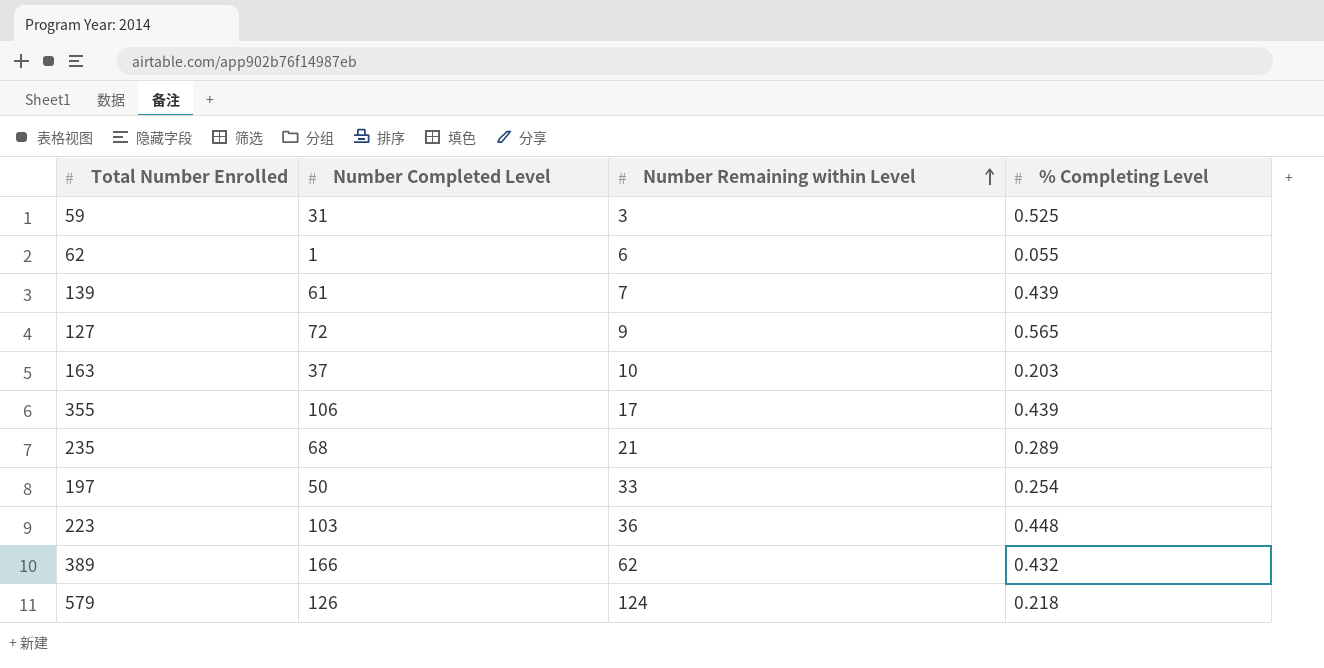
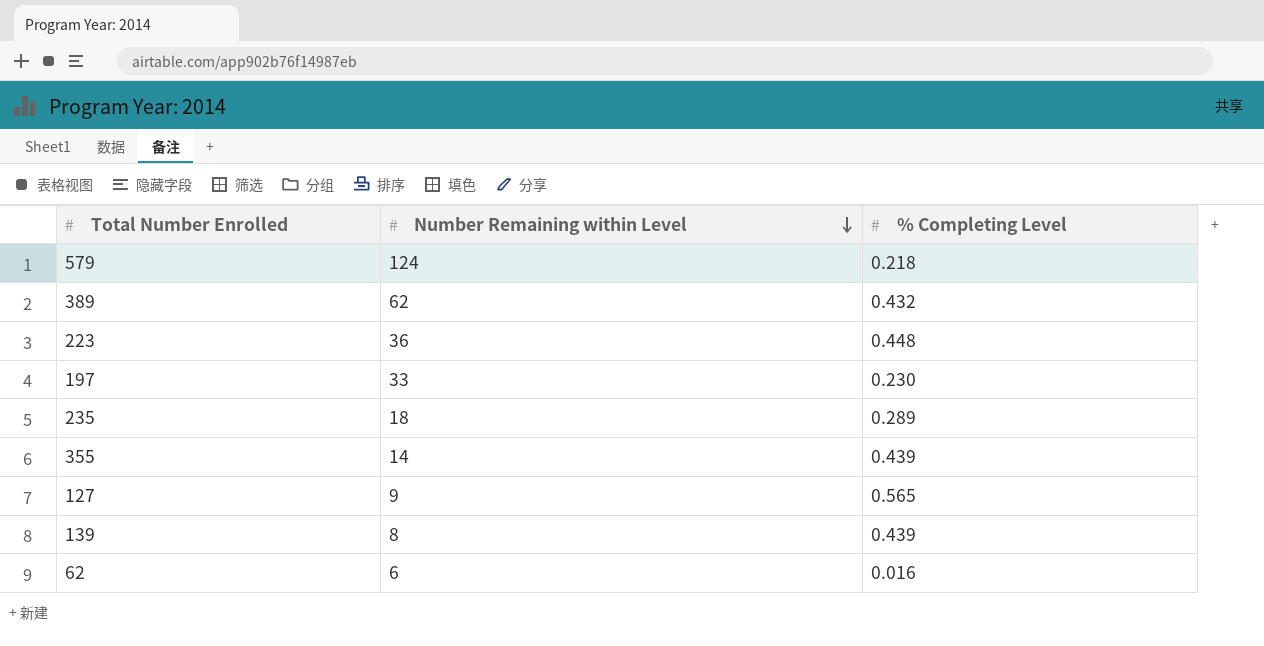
row order: Number Remaining within Level ascending -> Number Remaining within Level descending
column Number Completed Level | position: 2 -> none
row 59: 31 | 3 | 0.525 -> none
row 163: 37 | 10 | 0.203 -> none
197 | % Completing Level: 0.254 -> 0.230
235 | Number Remaining within Level: 21 -> 18
355 | Number Remaining within Level: 17 -> 14
139 | Number Remaining within Level: 7 -> 8
62 | % Completing Level: 0.055 -> 0.016

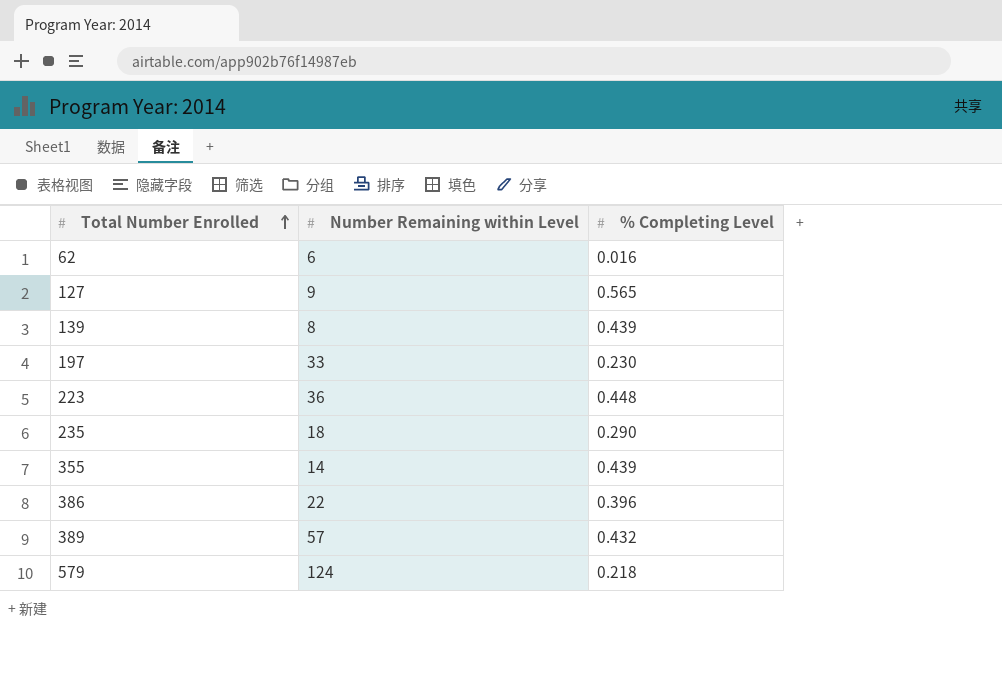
row order: Number Remaining within Level descending -> Total Number Enrolled ascending
235 | % Completing Level: 0.289 -> 0.290
row 386: none -> 22 | 0.396
389 | Number Remaining within Level: 62 -> 57

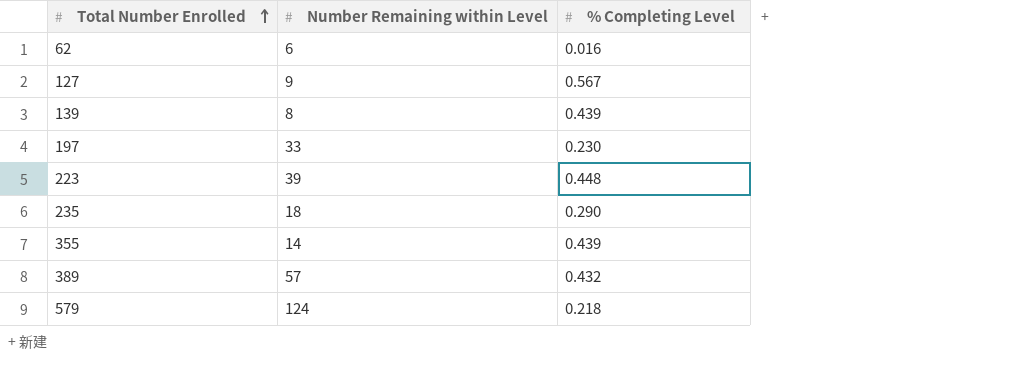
row 386: 22 | 0.396 -> none
127 | % Completing Level: 0.565 -> 0.567
223 | Number Remaining within Level: 36 -> 39

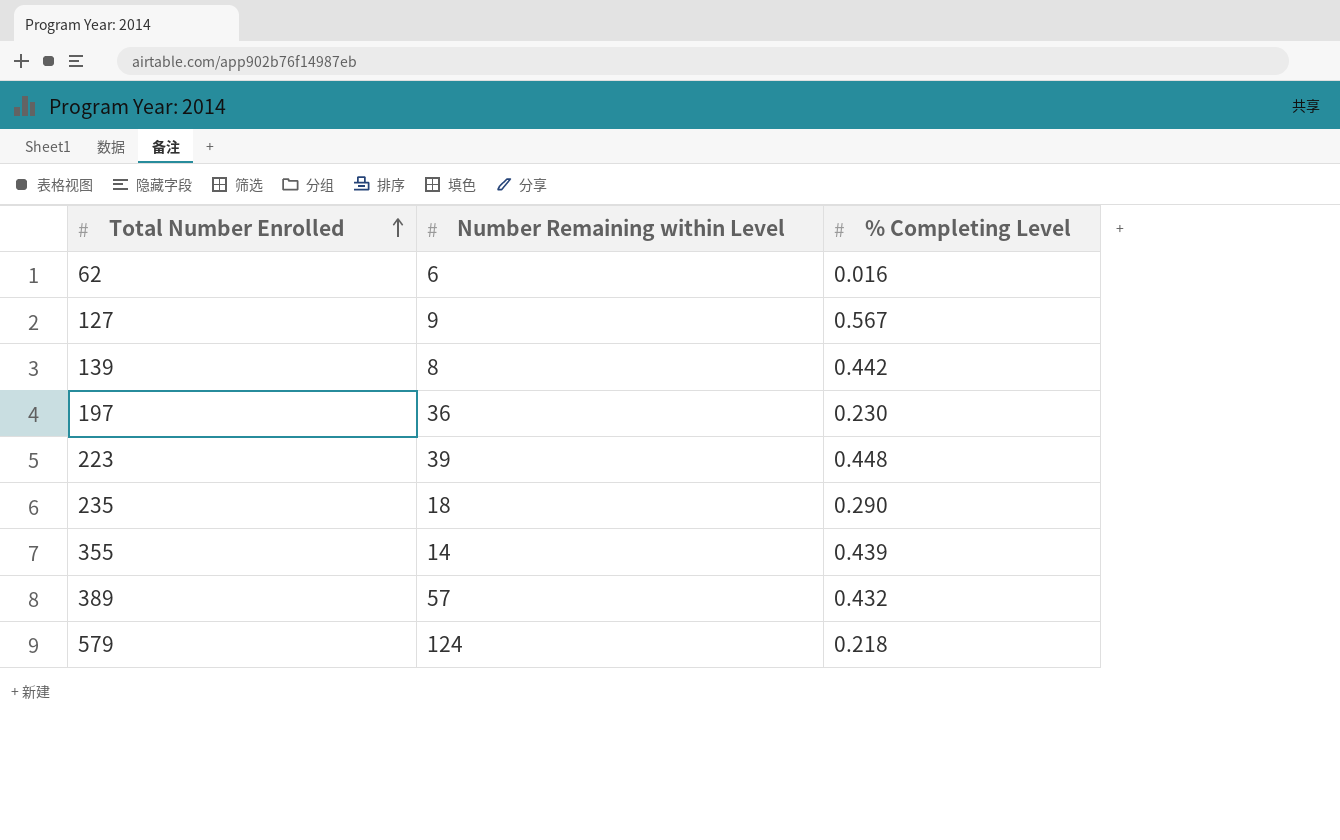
139 | % Completing Level: 0.439 -> 0.442
197 | Number Remaining within Level: 33 -> 36

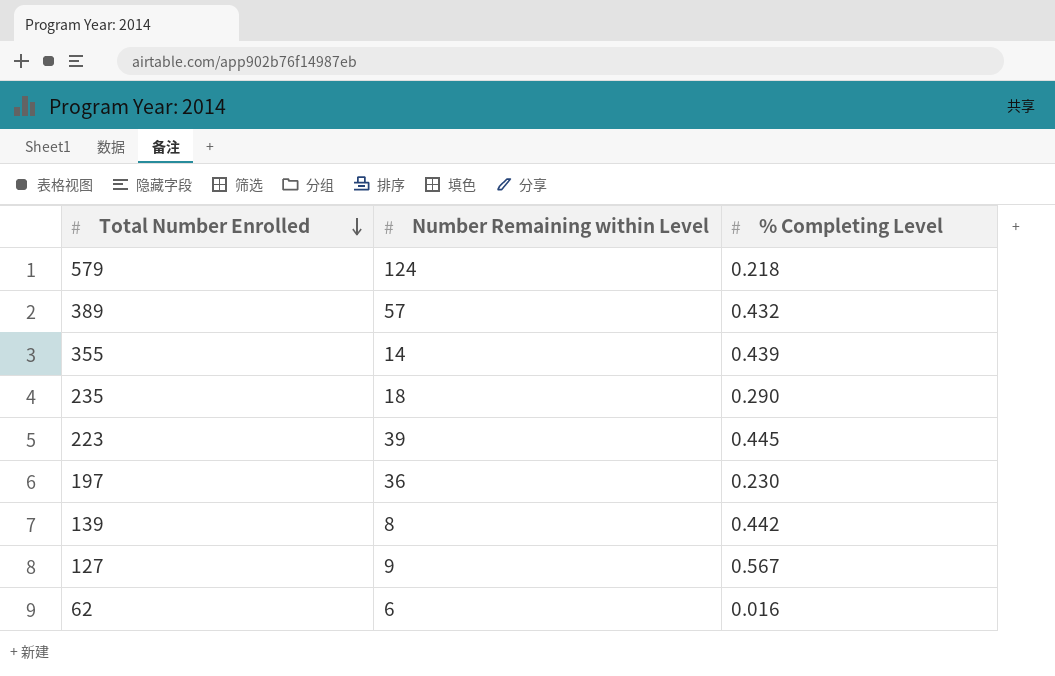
row order: Total Number Enrolled ascending -> Total Number Enrolled descending
223 | % Completing Level: 0.448 -> 0.445

